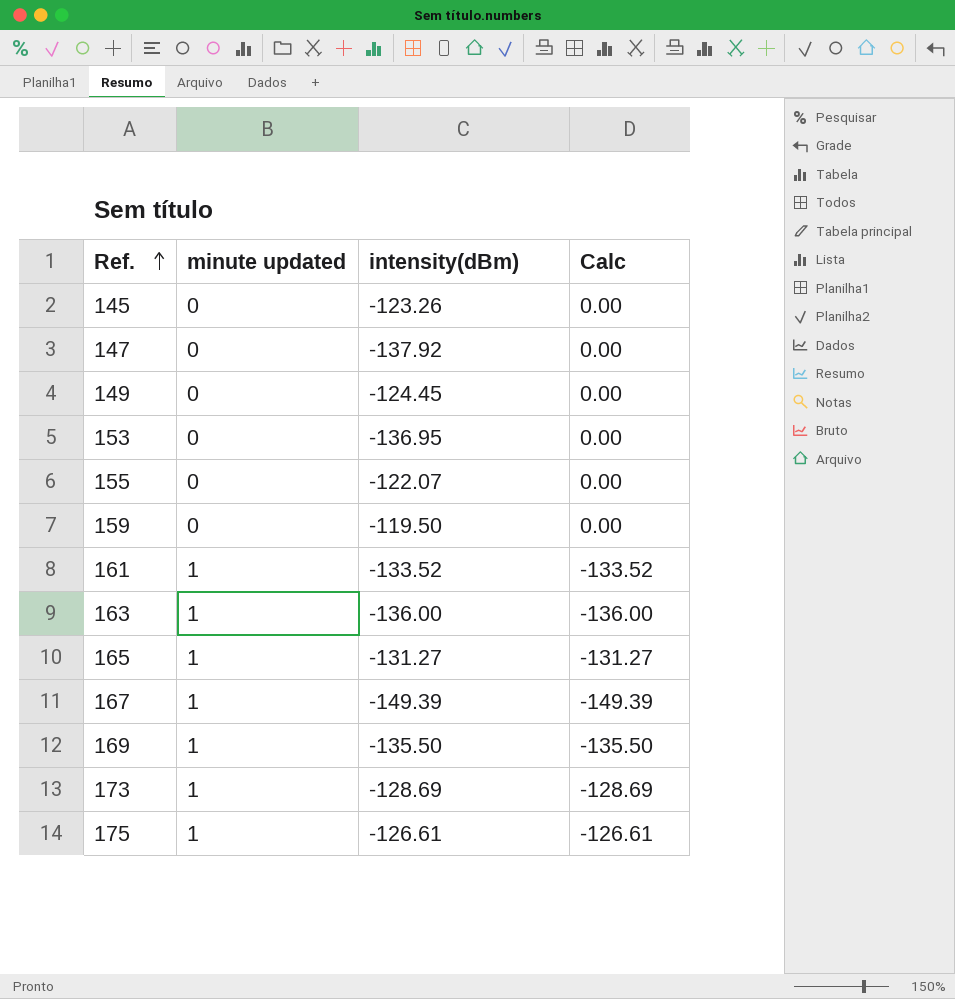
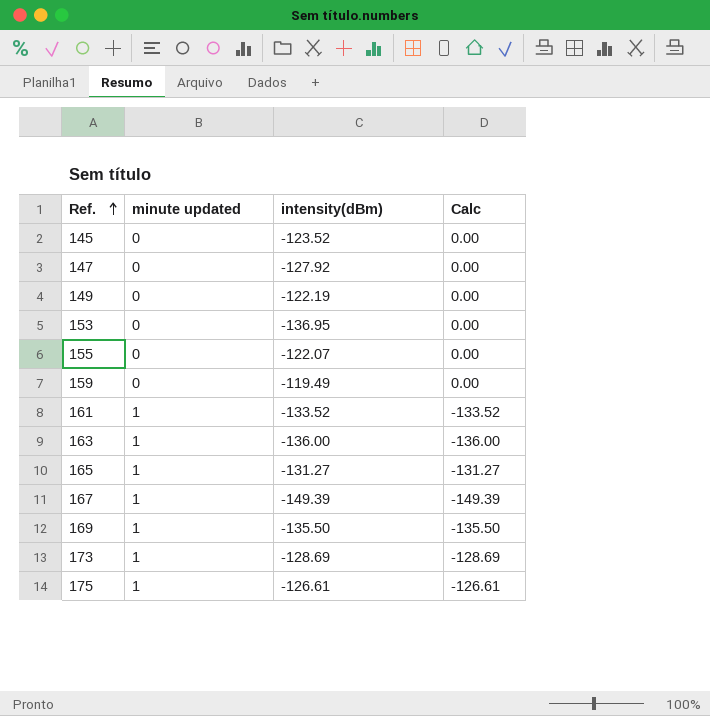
145 | intensity(dBm): -123.26 -> -123.52
147 | intensity(dBm): -137.92 -> -127.92
149 | intensity(dBm): -124.45 -> -122.19
159 | intensity(dBm): -119.50 -> -119.49

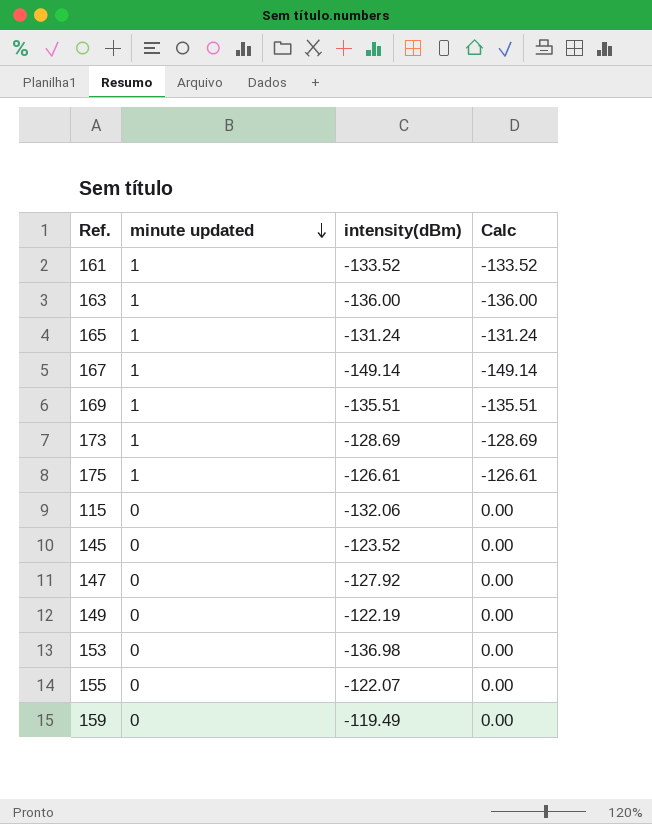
row order: Ref. ascending -> minute updated descending
165 | intensity(dBm): -131.27 -> -131.24
165 | Calc: -131.27 -> -131.24
167 | intensity(dBm): -149.39 -> -149.14
167 | Calc: -149.39 -> -149.14
169 | intensity(dBm): -135.50 -> -135.51
169 | Calc: -135.50 -> -135.51
row 115: none -> 0 | -132.06 | 0.00
153 | intensity(dBm): -136.95 -> -136.98

